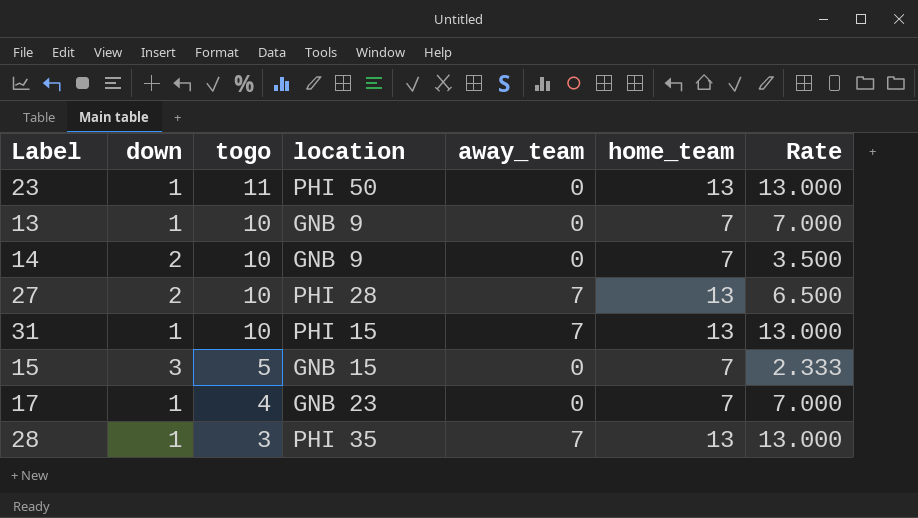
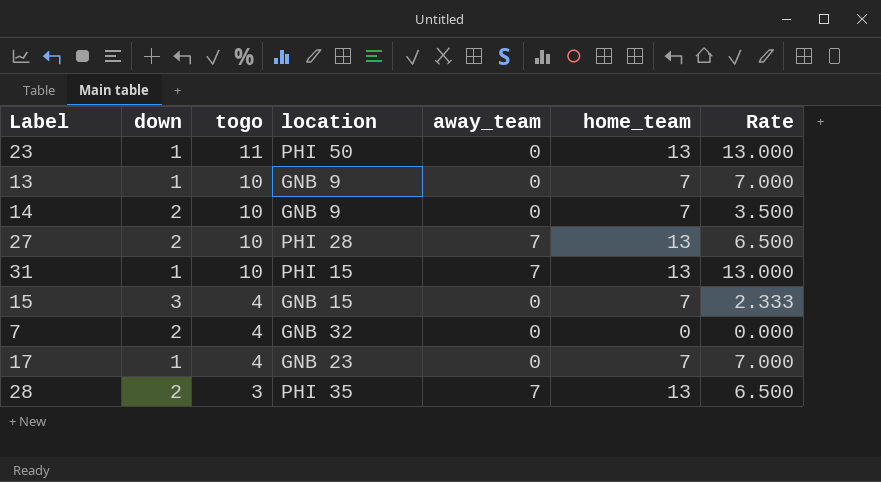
15 | togo: 5 -> 4
row 7: none -> 2 | 4 | GNB 32 | 0 | 0 | 0.000
28 | down: 1 -> 2
28 | Rate: 13.000 -> 6.500

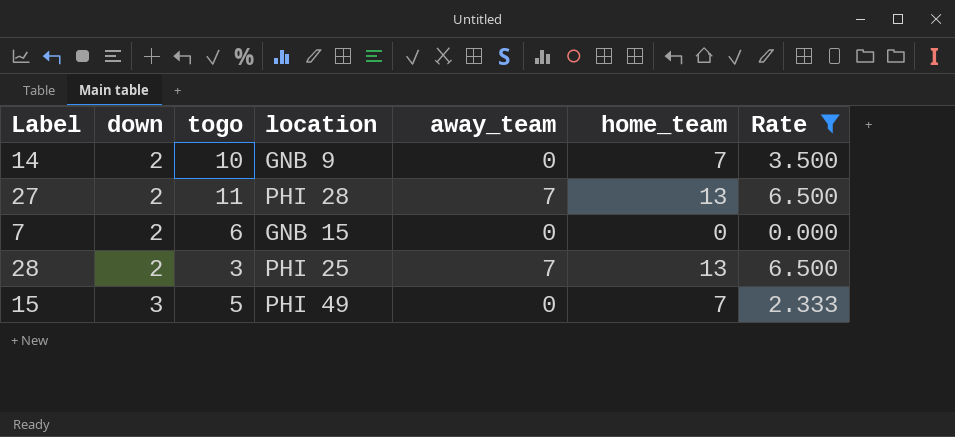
filter: none -> Rate <= 6.500
row order: togo descending -> down ascending
27 | togo: 10 -> 11
7 | togo: 4 -> 6
7 | location: GNB 32 -> GNB 15
28 | location: PHI 35 -> PHI 25
15 | togo: 4 -> 5
15 | location: GNB 15 -> PHI 49

